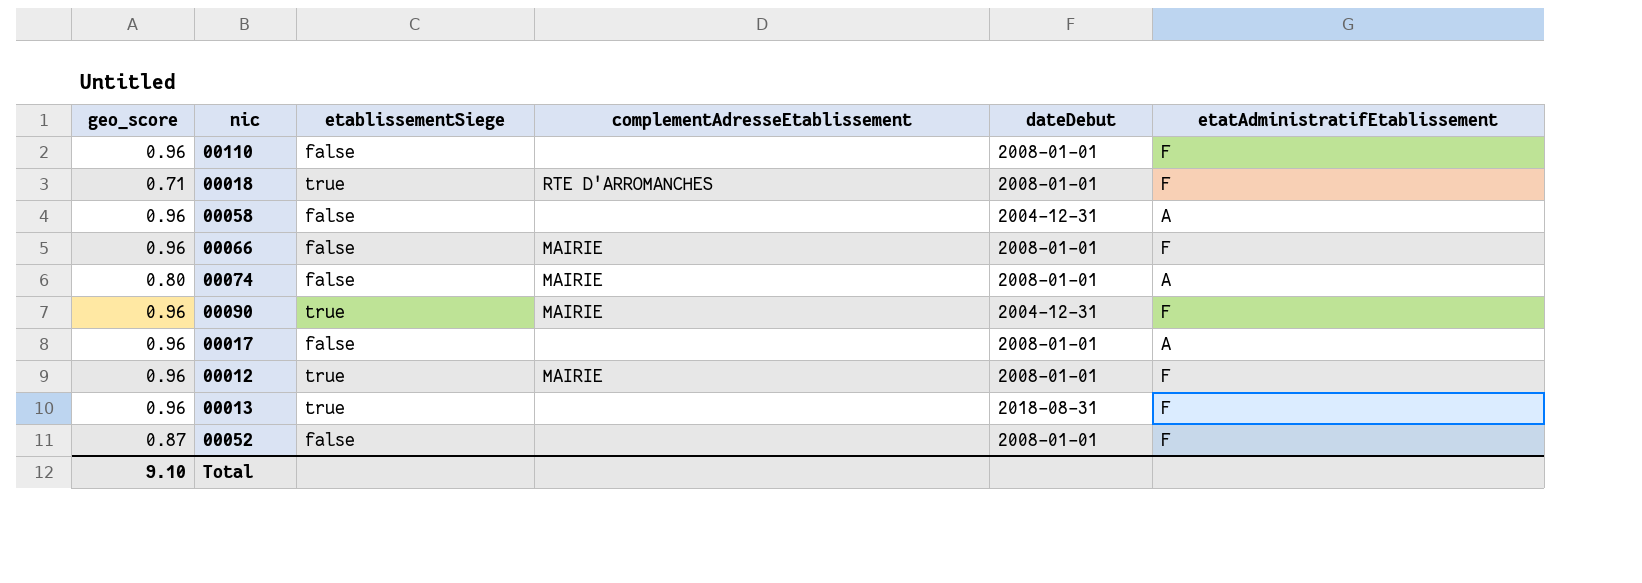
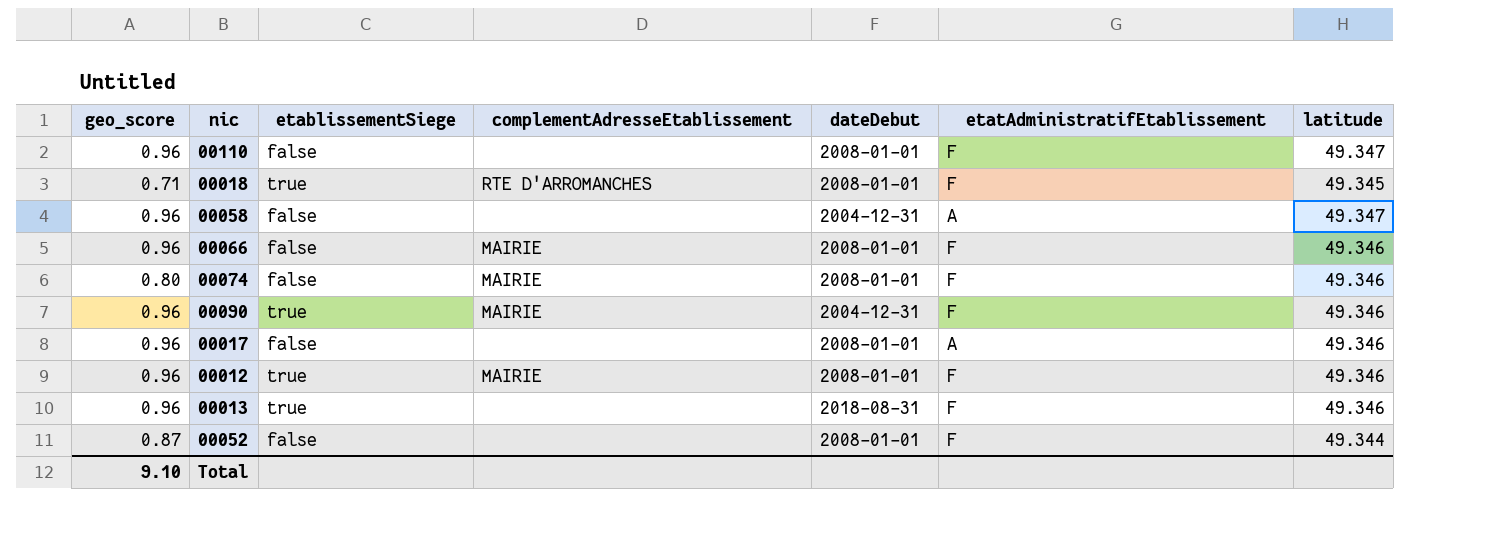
column latitude | position: none -> 7
00074 | etatAdministratifEtablissement: A -> F

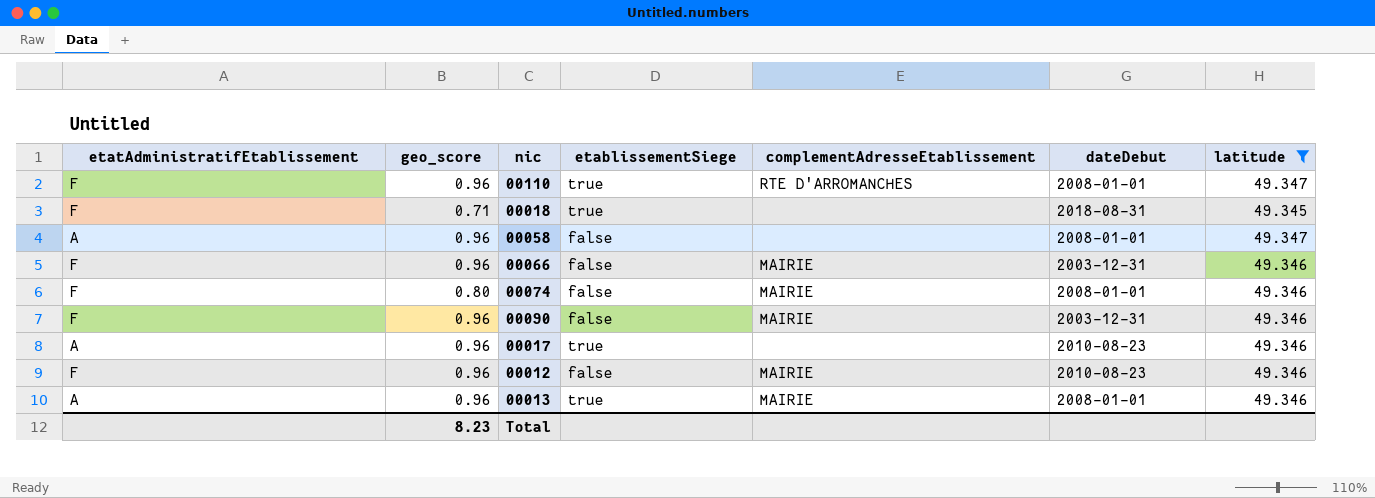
filter: none -> latitude != 49.344
column etatAdministratifEtablissement | position: 6 -> 1
00110 | etablissementSiege: false -> true
00110 | complementAdresseEtablissement: none -> RTE D'ARROMANCHES
00018 | complementAdresseEtablissement: RTE D'ARROMANCHES -> none
00018 | dateDebut: 2008-01-01 -> 2018-08-31
00058 | dateDebut: 2004-12-31 -> 2008-01-01
00066 | dateDebut: 2008-01-01 -> 2003-12-31
00090 | etablissementSiege: true -> false
00090 | dateDebut: 2004-12-31 -> 2003-12-31
00017 | etablissementSiege: false -> true
00017 | dateDebut: 2008-01-01 -> 2010-08-23
00012 | etablissementSiege: true -> false
00012 | dateDebut: 2008-01-01 -> 2010-08-23
00013 | etatAdministratifEtablissement: F -> A
00013 | complementAdresseEtablissement: none -> MAIRIE
00013 | dateDebut: 2018-08-31 -> 2008-01-01
Total | geo_score: 9.10 -> 8.23

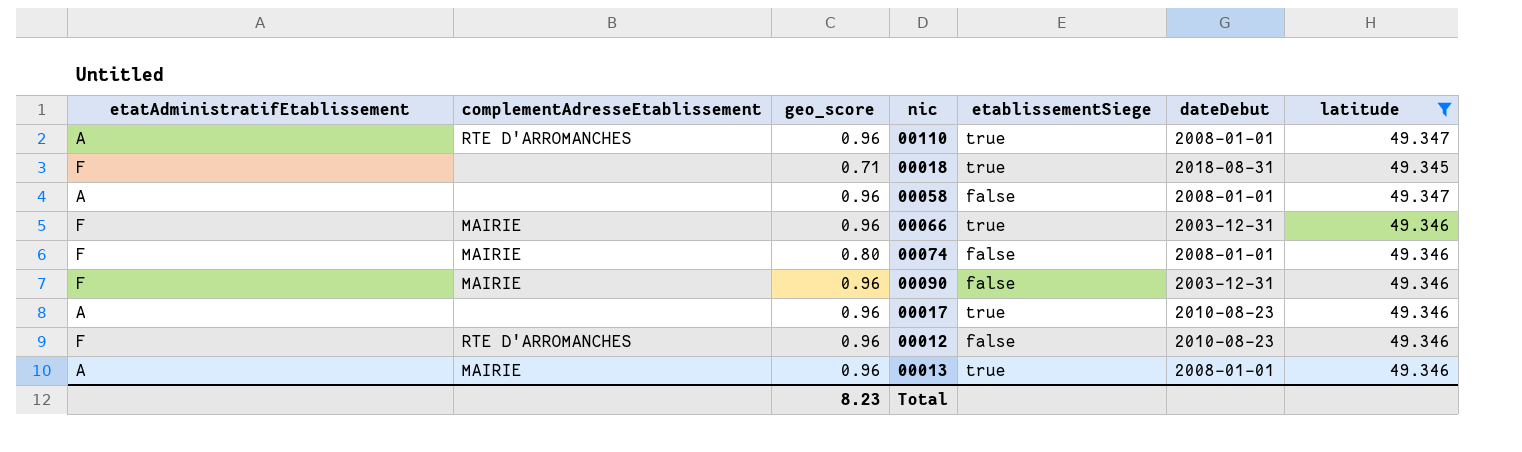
column complementAdresseEtablissement | position: 5 -> 2
00110 | etatAdministratifEtablissement: F -> A
00066 | etablissementSiege: false -> true
00012 | complementAdresseEtablissement: MAIRIE -> RTE D'ARROMANCHES

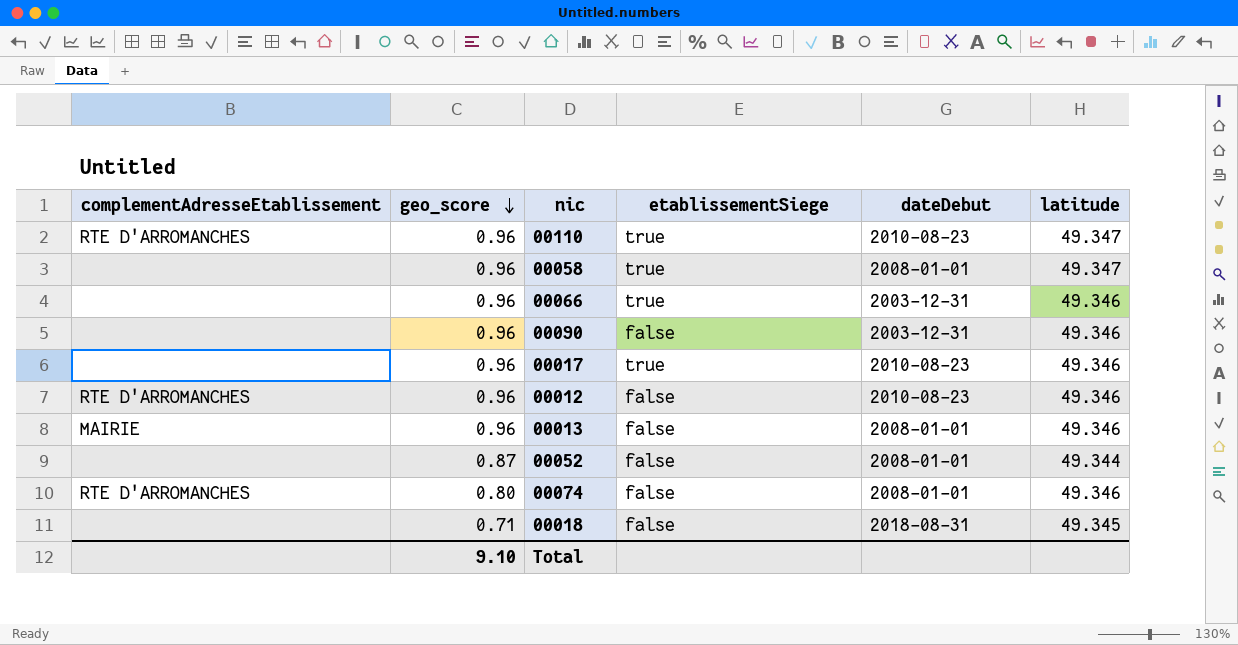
filter: latitude != 49.344 -> none
row order: none -> geo_score descending
column etatAdministratifEtablissement | position: 1 -> none
00110 | dateDebut: 2008-01-01 -> 2010-08-23
00058 | etablissementSiege: false -> true
00066 | complementAdresseEtablissement: MAIRIE -> none
00090 | complementAdresseEtablissement: MAIRIE -> none
00013 | etablissementSiege: true -> false
00074 | complementAdresseEtablissement: MAIRIE -> RTE D'ARROMANCHES
00018 | etablissementSiege: true -> false
Total | geo_score: 8.23 -> 9.10

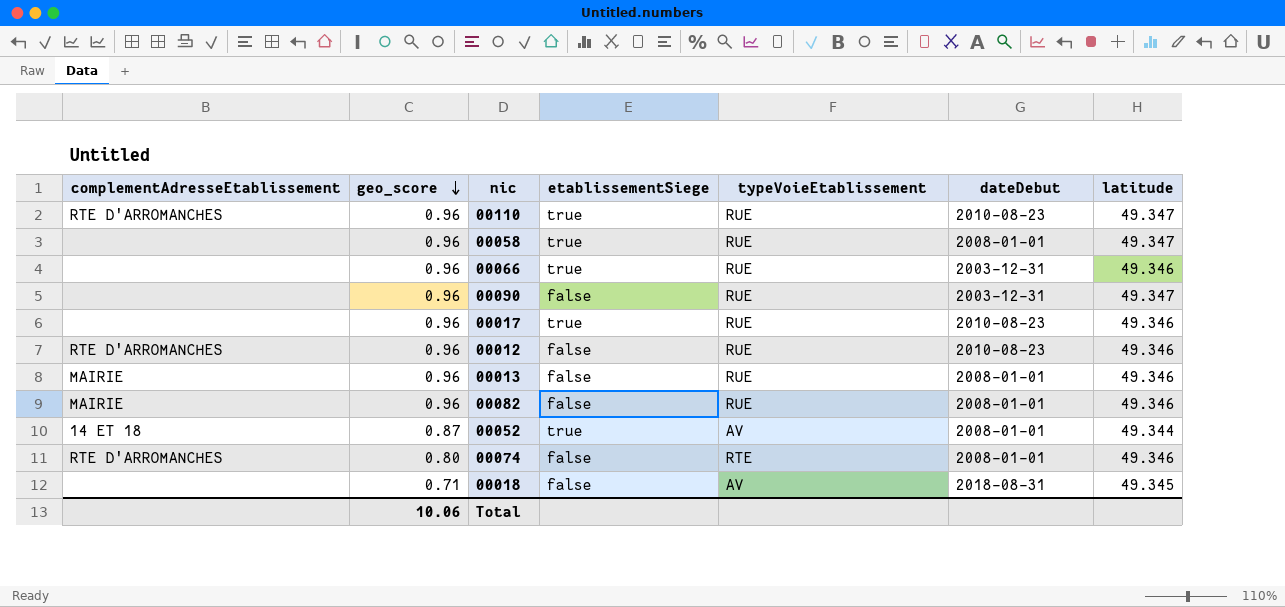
column typeVoieEtablissement | position: none -> 5
00090 | latitude: 49.346 -> 49.347
row 00082: none -> MAIRIE | 0.96 | false | RUE | 2008-01-01 | 49.346
00052 | complementAdresseEtablissement: none -> 14 ET 18
00052 | etablissementSiege: false -> true
Total | geo_score: 9.10 -> 10.06

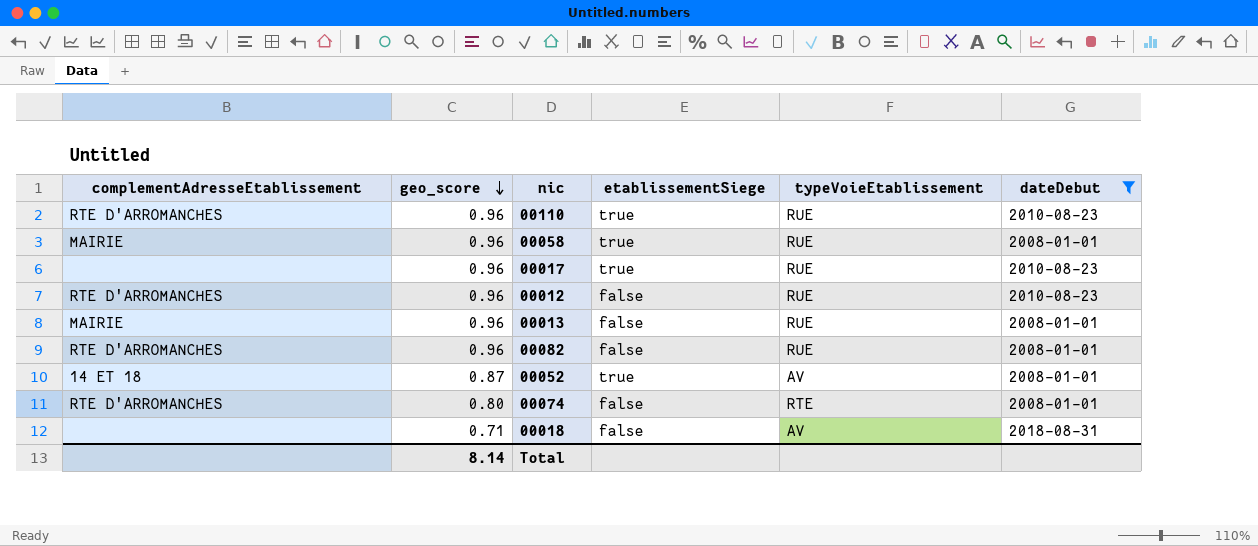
filter: none -> dateDebut != 2003-12-31
column latitude | position: 7 -> none
00058 | complementAdresseEtablissement: none -> MAIRIE
00082 | complementAdresseEtablissement: MAIRIE -> RTE D'ARROMANCHES
Total | geo_score: 10.06 -> 8.14

